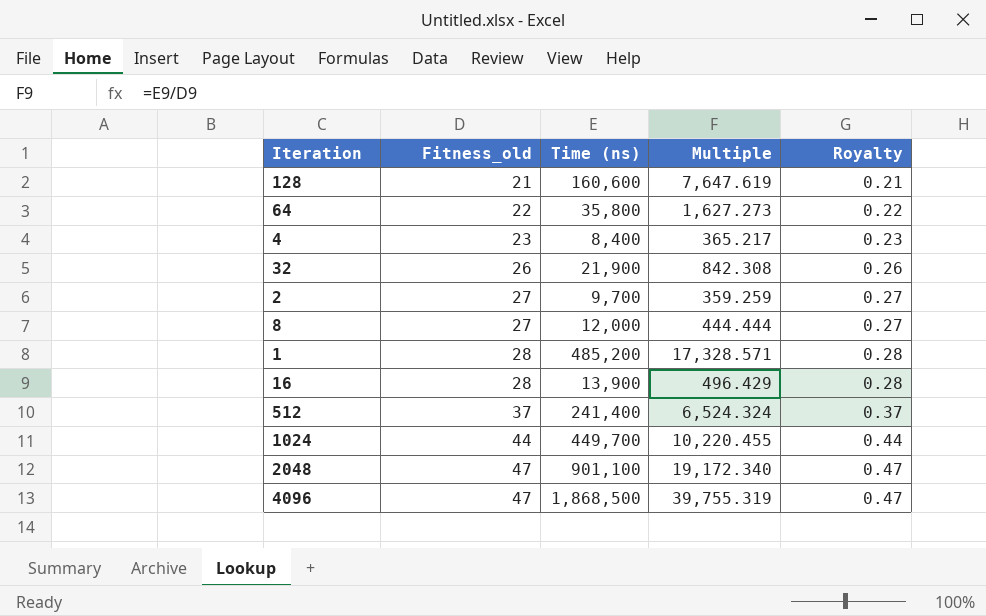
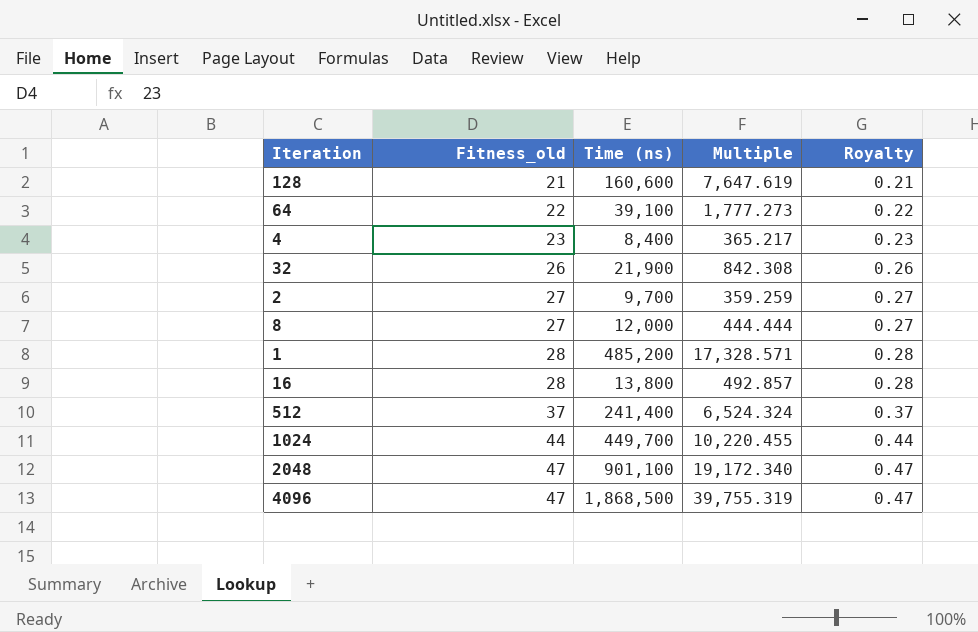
64 | Time (ns): 35,800 -> 39,100
64 | Multiple: 1,627.273 -> 1,777.273
16 | Time (ns): 13,900 -> 13,800
16 | Multiple: 496.429 -> 492.857

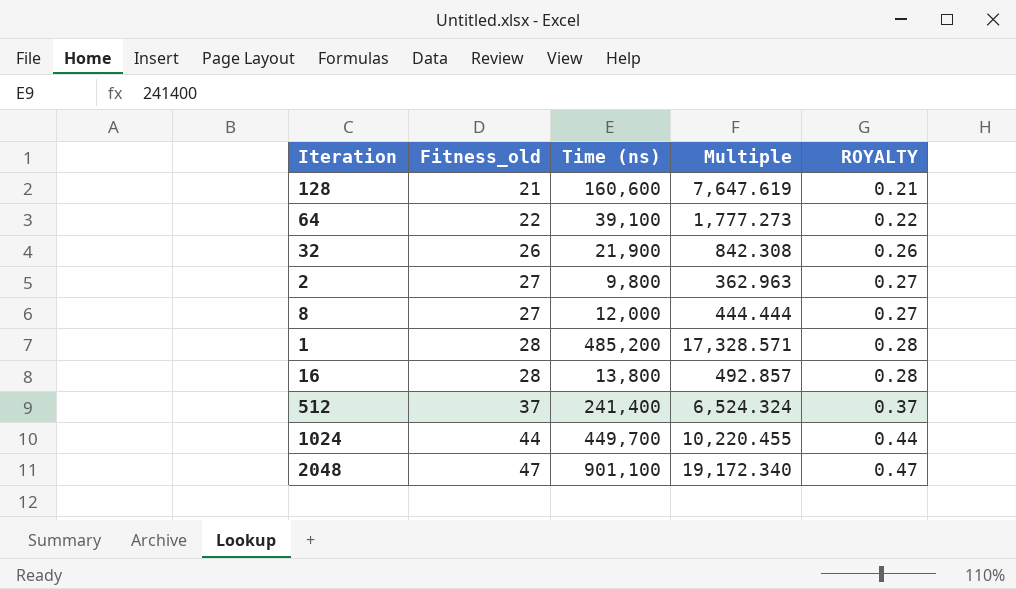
column name: Royalty -> ROYALTY
row 4: 23 | 8,400 | 365.217 | 0.23 -> none
row 4096: 47 | 1,868,500 | 39,755.319 | 0.47 -> none
2 | Time (ns): 9,700 -> 9,800
2 | Multiple: 359.259 -> 362.963

